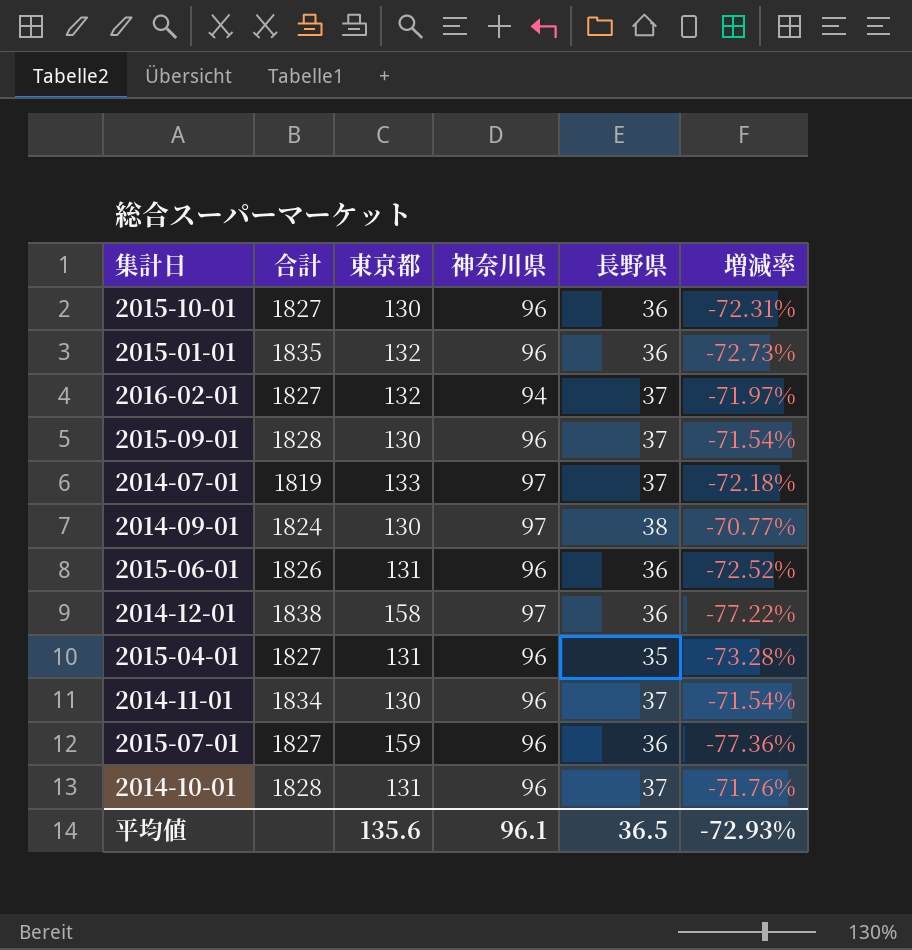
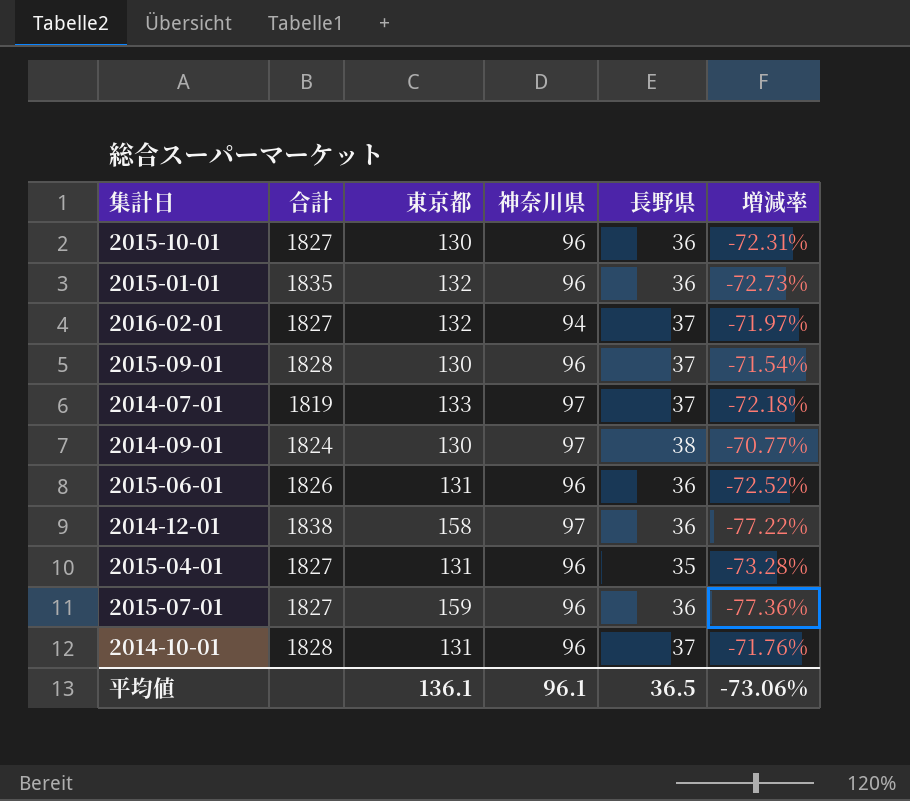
row 2014-11-01: 1834 | 130 | 96 | 37 | -71.54% -> none
平均値 | 東京都: 135.6 -> 136.1
平均値 | 増減率: -72.93% -> -73.06%

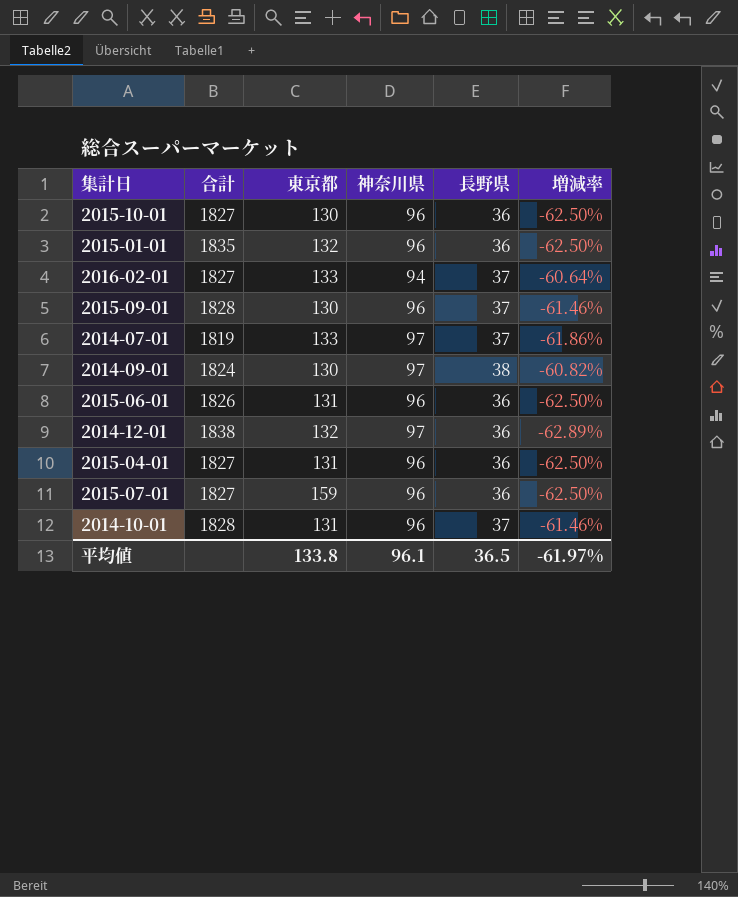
column 増減率 | formula: ([長野県] - [東京都]) / [東京都] -> ([長野県] - [神奈川県]) / [神奈川県]
2016-02-01 | 東京都: 132 -> 133
2014-12-01 | 東京都: 158 -> 132
2015-04-01 | 長野県: 35 -> 36
平均値 | 東京都: 136.1 -> 133.8
平均値 | 増減率: -73.06% -> -61.97%

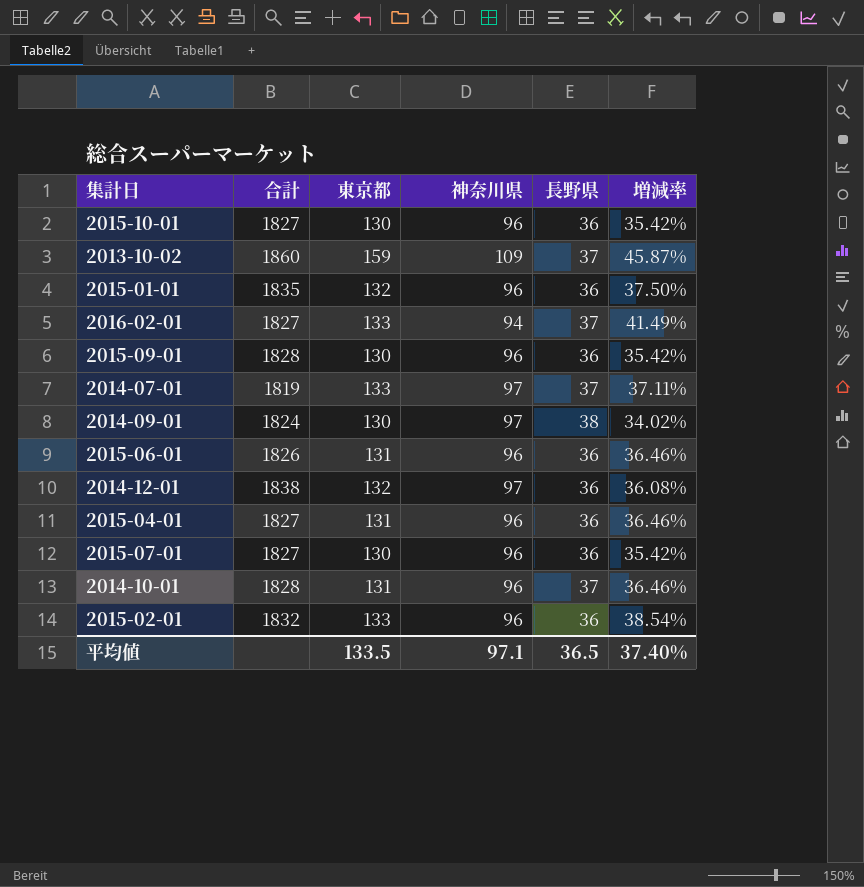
column 増減率 | formula: ([長野県] - [神奈川県]) / [神奈川県] -> ([東京都] - [神奈川県]) / [神奈川県]
row 2013-10-02: none -> 1860 | 159 | 109 | 37 | 45.87%
2015-09-01 | 長野県: 37 -> 36
2015-07-01 | 東京都: 159 -> 130
row 2015-02-01: none -> 1832 | 133 | 96 | 36 | 38.54%
平均値 | 東京都: 133.8 -> 133.5
平均値 | 神奈川県: 96.1 -> 97.1
平均値 | 増減率: -61.97% -> 37.40%

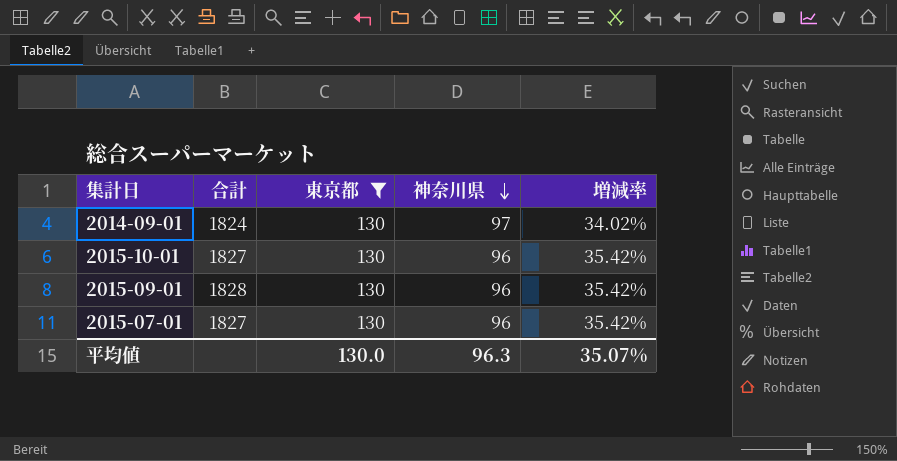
filter: none -> 東京都 = 130
row order: none -> 神奈川県 descending
column 長野県 | position: 5 -> none
平均値 | 東京都: 133.5 -> 130.0
平均値 | 神奈川県: 97.1 -> 96.3
平均値 | 増減率: 37.40% -> 35.07%

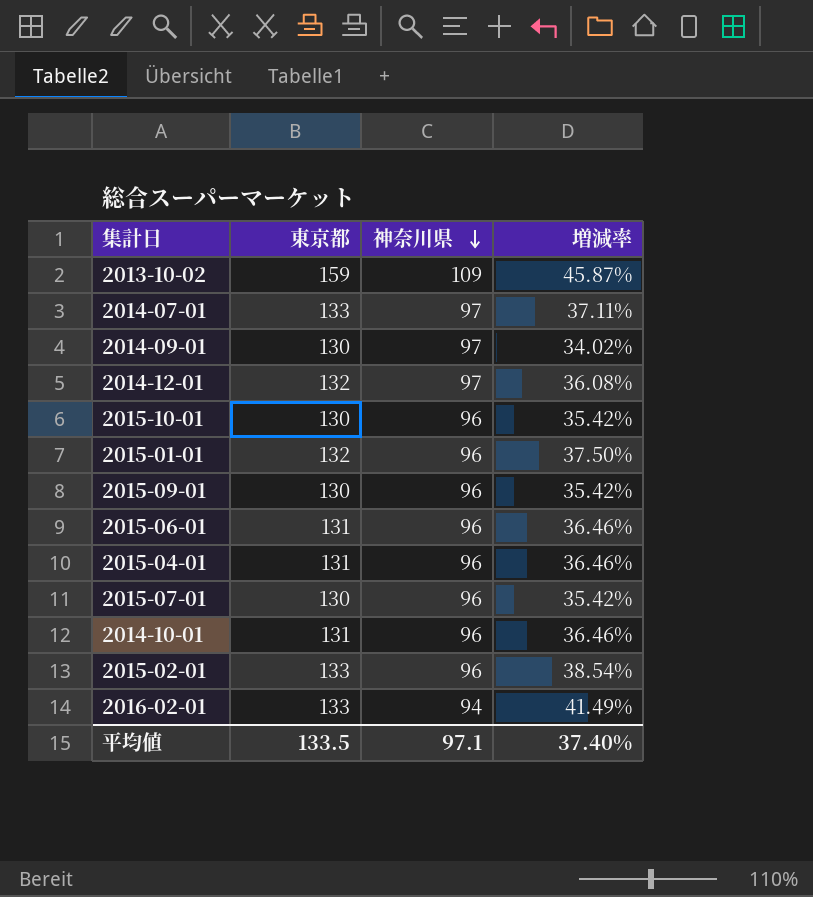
filter: 東京都 = 130 -> none
column 合計 | position: 2 -> none
平均値 | 東京都: 130.0 -> 133.5
平均値 | 神奈川県: 96.3 -> 97.1
平均値 | 増減率: 35.07% -> 37.40%

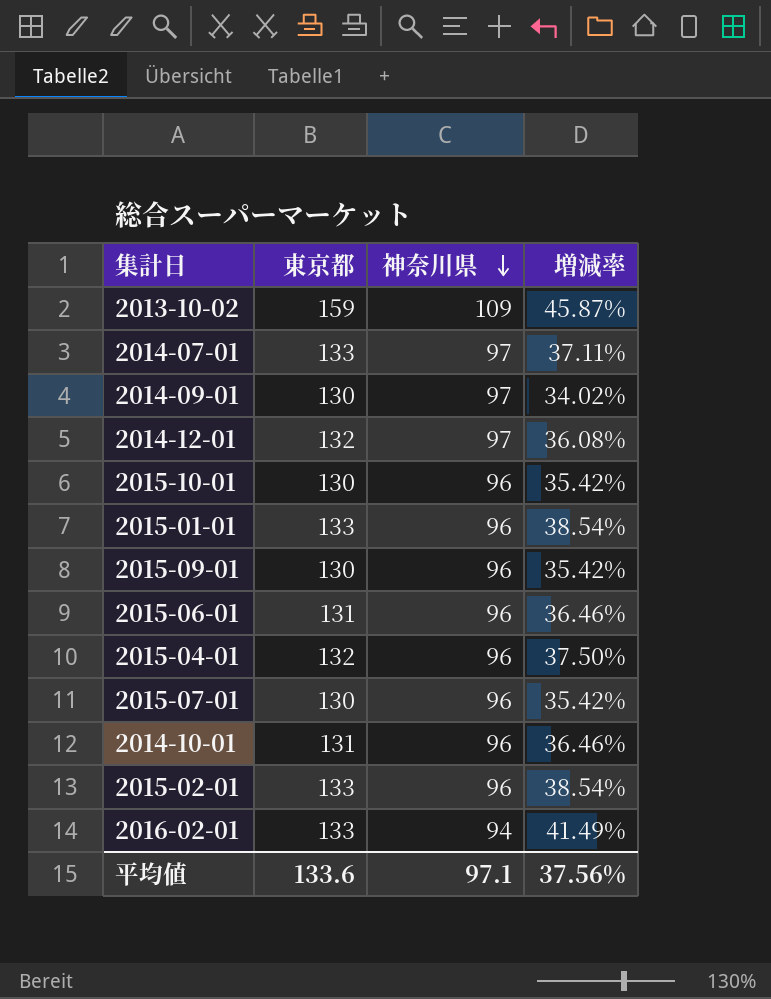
2015-01-01 | 東京都: 132 -> 133
2015-01-01 | 増減率: 37.50% -> 38.54%
2015-04-01 | 東京都: 131 -> 132
2015-04-01 | 増減率: 36.46% -> 37.50%
平均値 | 東京都: 133.5 -> 133.6
平均値 | 増減率: 37.40% -> 37.56%

